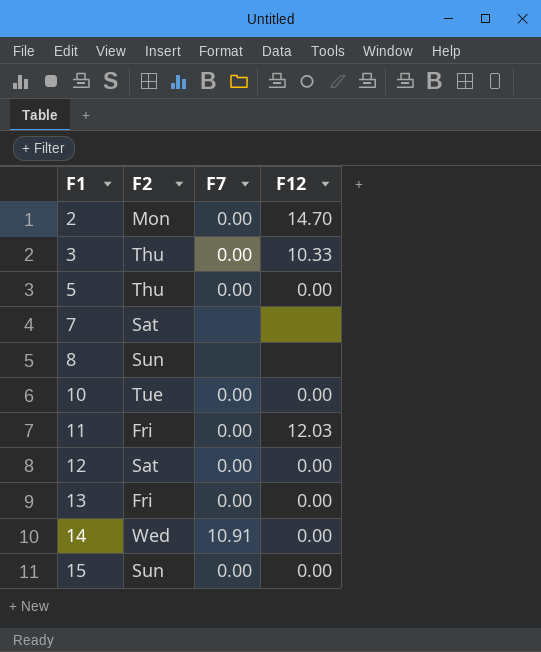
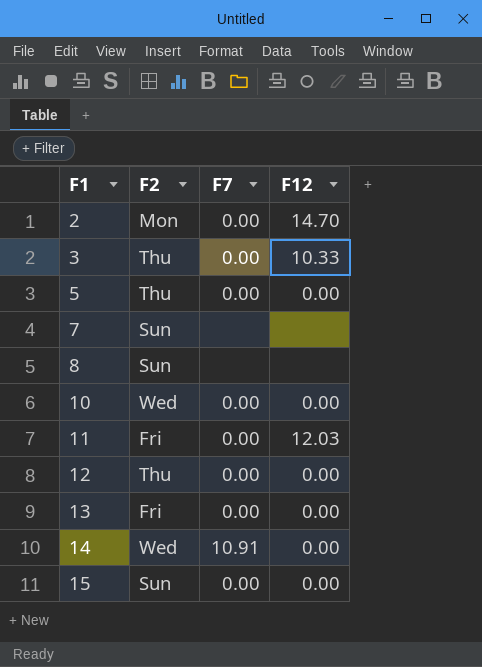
7 | F2: Sat -> Sun
10 | F2: Tue -> Wed
12 | F2: Sat -> Thu

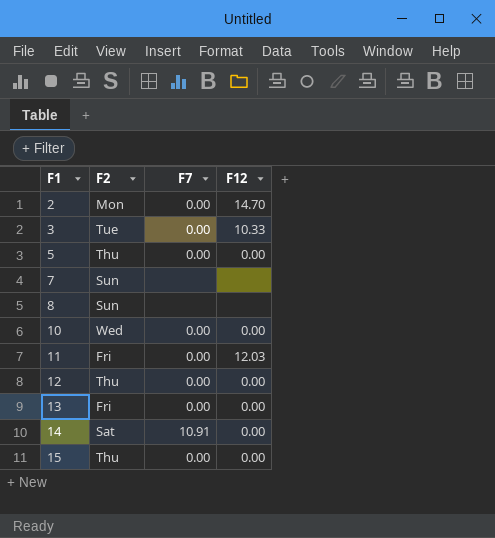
3 | F2: Thu -> Tue
14 | F2: Wed -> Sat
15 | F2: Sun -> Thu

